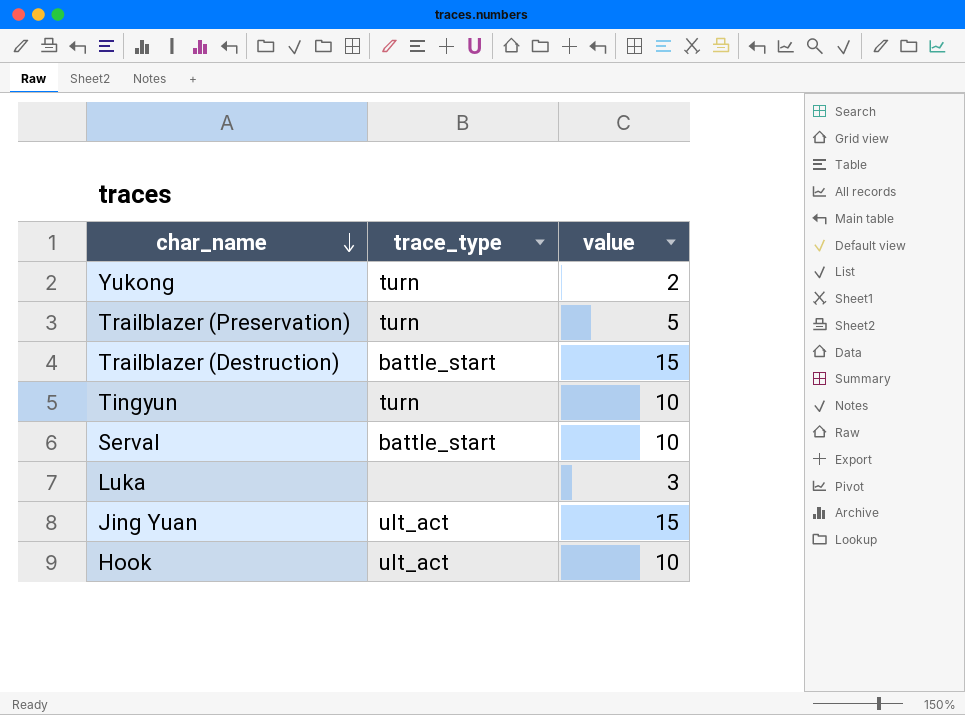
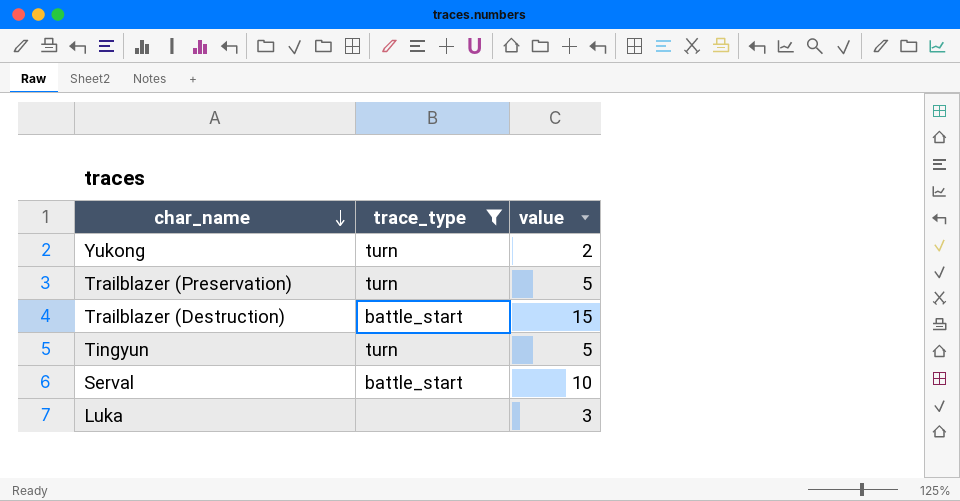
filter: none -> trace_type != ult_act
Tingyun | value: 10 -> 5

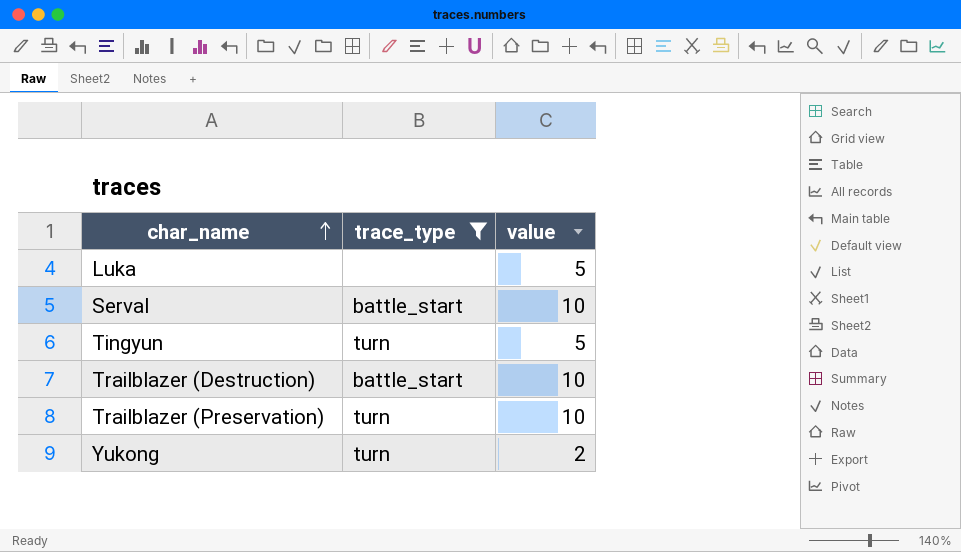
row order: char_name descending -> char_name ascending
Luka | value: 3 -> 5
Trailblazer (Destruction) | value: 15 -> 10
Trailblazer (Preservation) | value: 5 -> 10

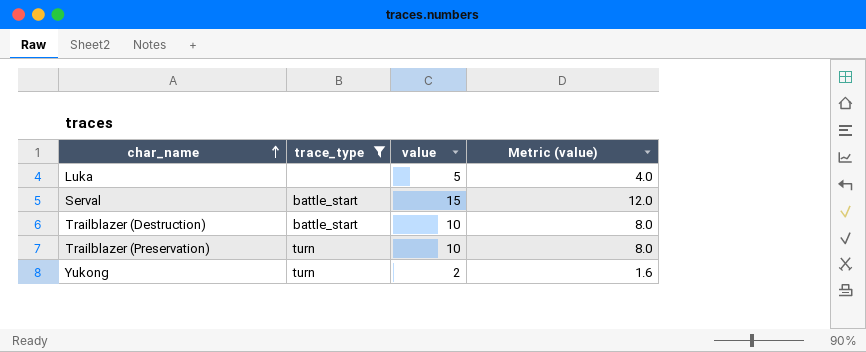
column Metric (value) | formula: none -> [value] * 0.8
row Tingyun: turn | 5 -> none
Serval | value: 10 -> 15

